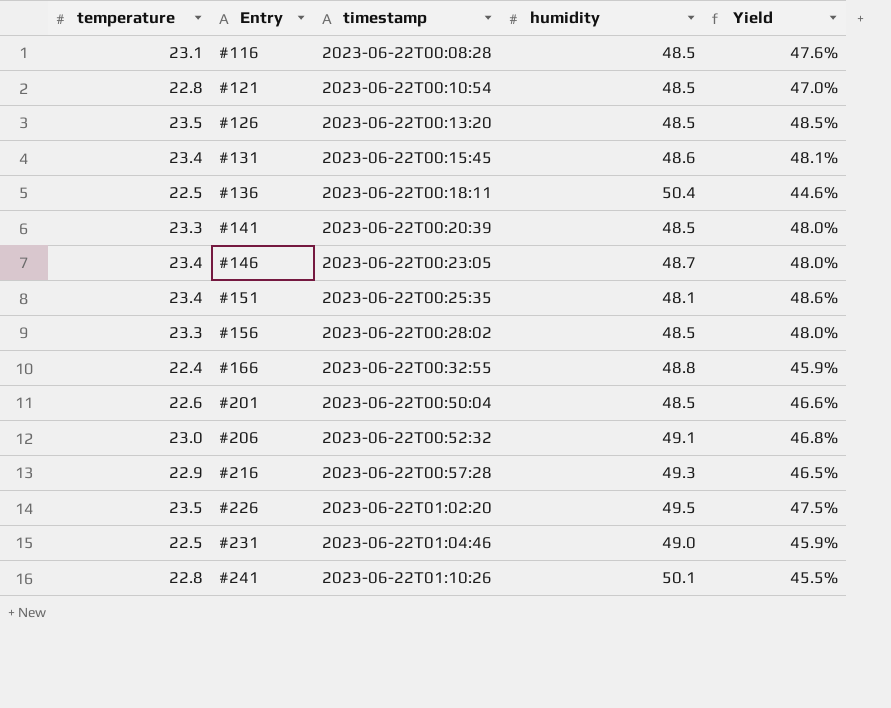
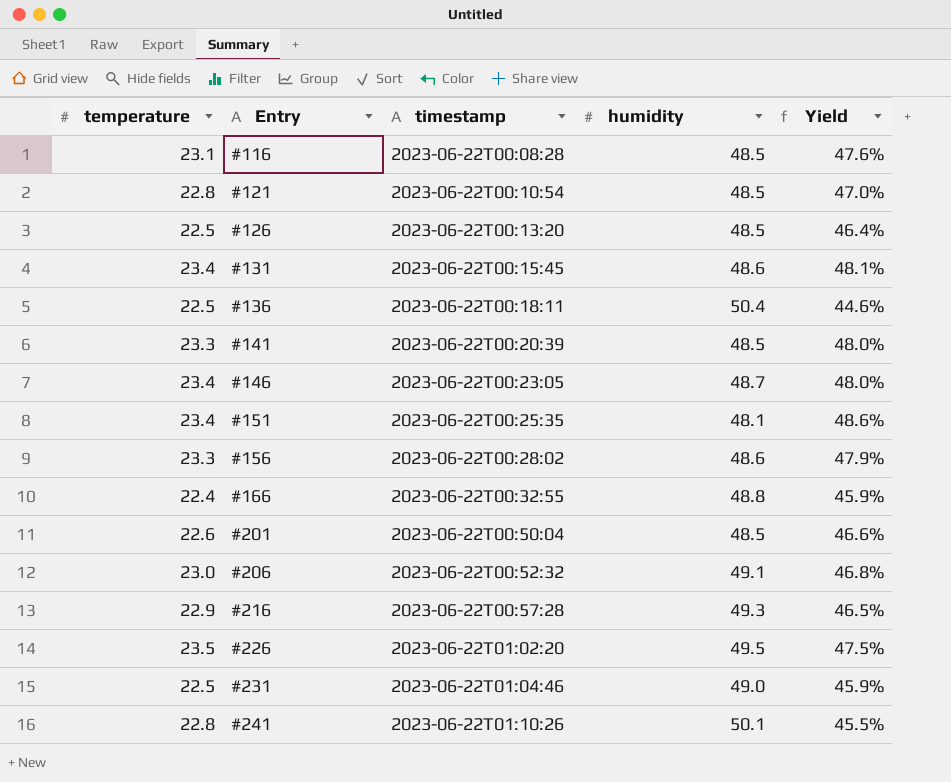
#126 | temperature: 23.5 -> 22.5
#126 | Yield: 48.5% -> 46.4%
#156 | humidity: 48.5 -> 48.6
#156 | Yield: 48.0% -> 47.9%

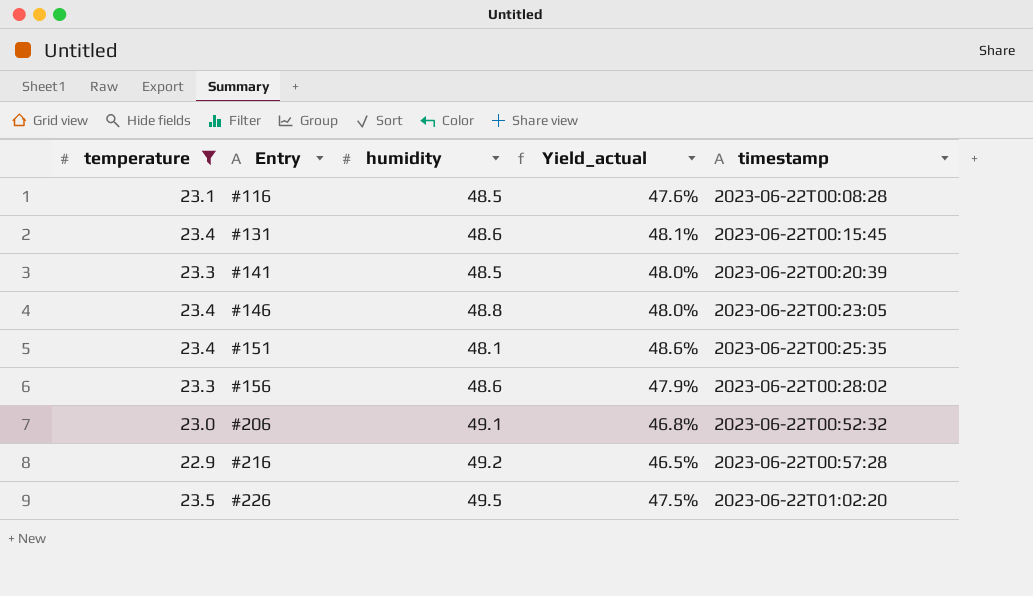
filter: none -> temperature >= 22.9
column name: Yield -> Yield_actual
column timestamp | position: 3 -> 5
#146 | humidity: 48.7 -> 48.8
#216 | humidity: 49.3 -> 49.2

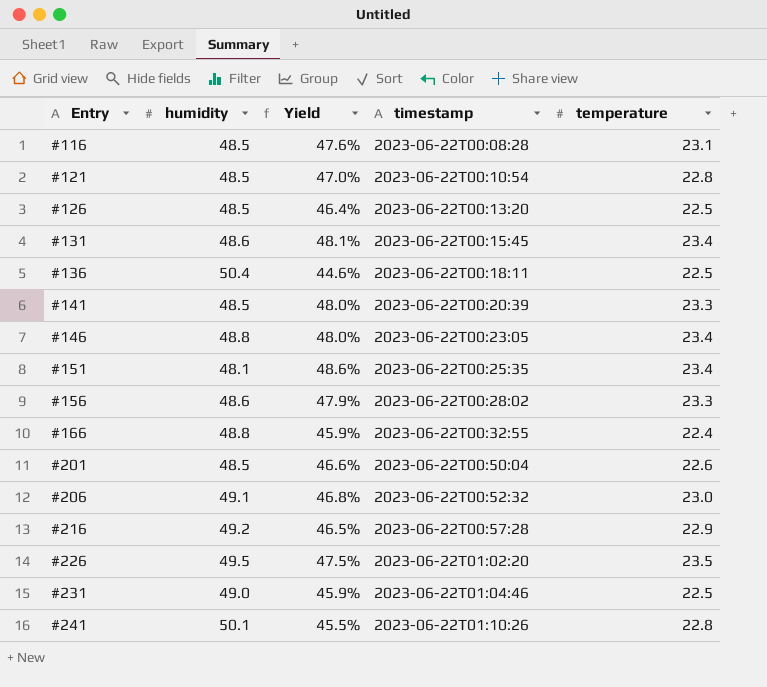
filter: temperature >= 22.9 -> none
column name: Yield_actual -> Yield
column temperature | position: 1 -> 5

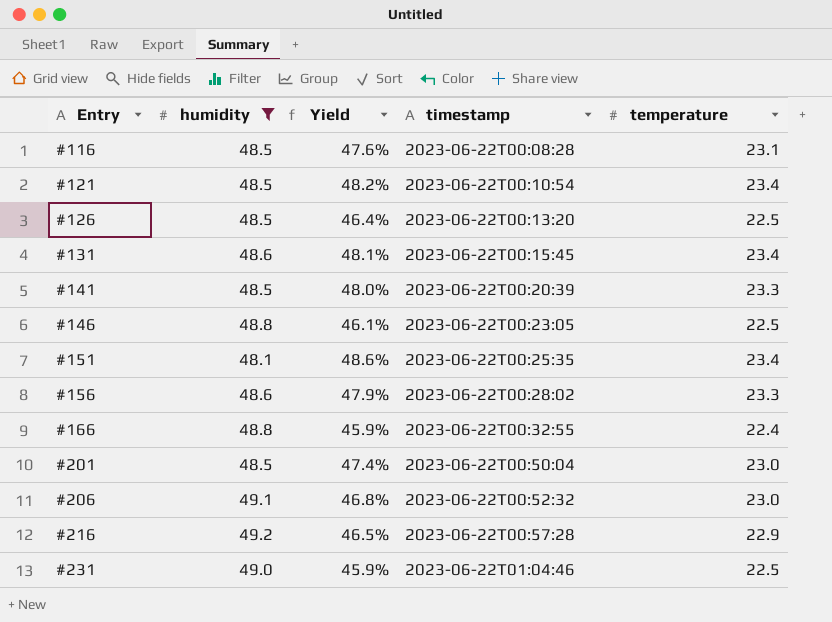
filter: none -> humidity <= 49.2
#121 | Yield: 47.0% -> 48.2%
#121 | temperature: 22.8 -> 23.4
#146 | Yield: 48.0% -> 46.1%
#146 | temperature: 23.4 -> 22.5
#201 | Yield: 46.6% -> 47.4%
#201 | temperature: 22.6 -> 23.0

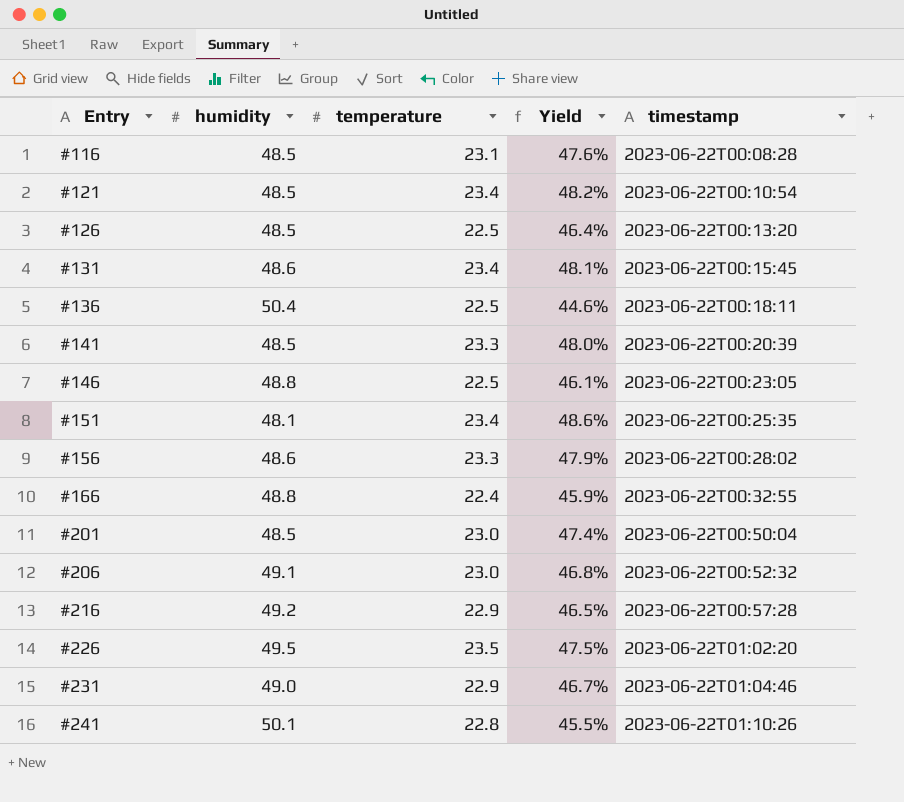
filter: humidity <= 49.2 -> none
column temperature | position: 5 -> 3
#231 | temperature: 22.5 -> 22.9
#231 | Yield: 45.9% -> 46.7%

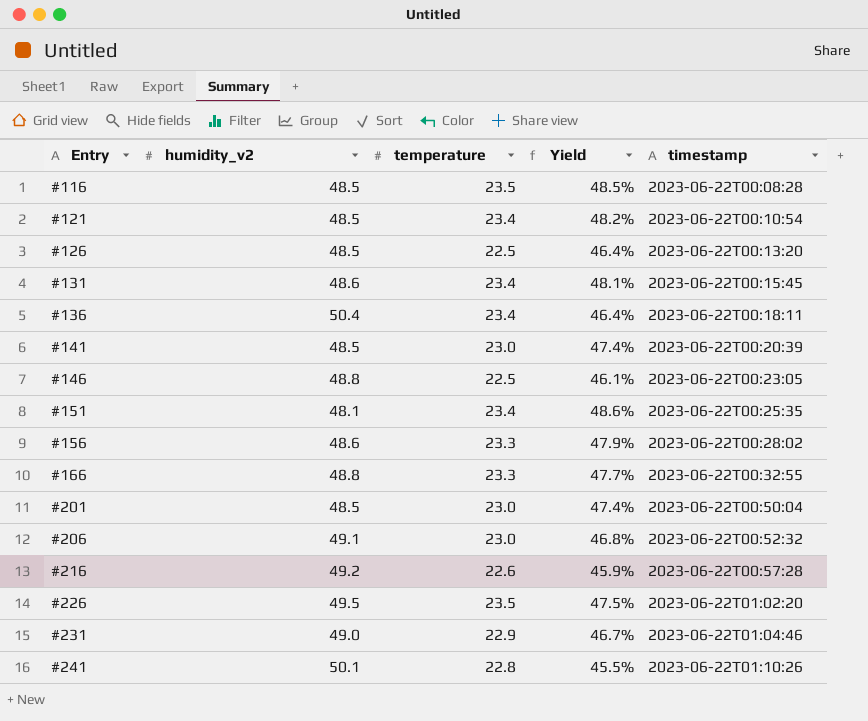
column name: humidity -> humidity_v2
#116 | temperature: 23.1 -> 23.5
#116 | Yield: 47.6% -> 48.5%
#136 | temperature: 22.5 -> 23.4
#136 | Yield: 44.6% -> 46.4%
#141 | temperature: 23.3 -> 23.0
#141 | Yield: 48.0% -> 47.4%
#166 | temperature: 22.4 -> 23.3
#166 | Yield: 45.9% -> 47.7%
#216 | temperature: 22.9 -> 22.6
#216 | Yield: 46.5% -> 45.9%

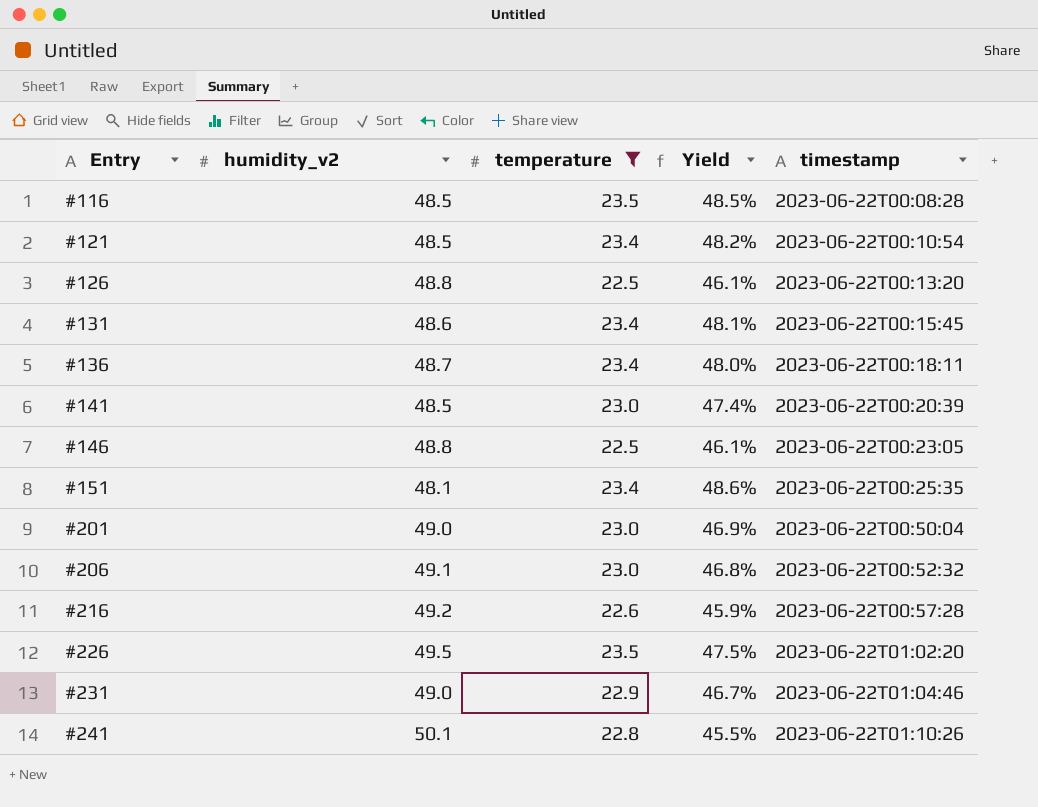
filter: none -> temperature != 23.3
#126 | humidity_v2: 48.5 -> 48.8
#126 | Yield: 46.4% -> 46.1%
#136 | humidity_v2: 50.4 -> 48.7
#136 | Yield: 46.4% -> 48.0%
#201 | humidity_v2: 48.5 -> 49.0
#201 | Yield: 47.4% -> 46.9%

